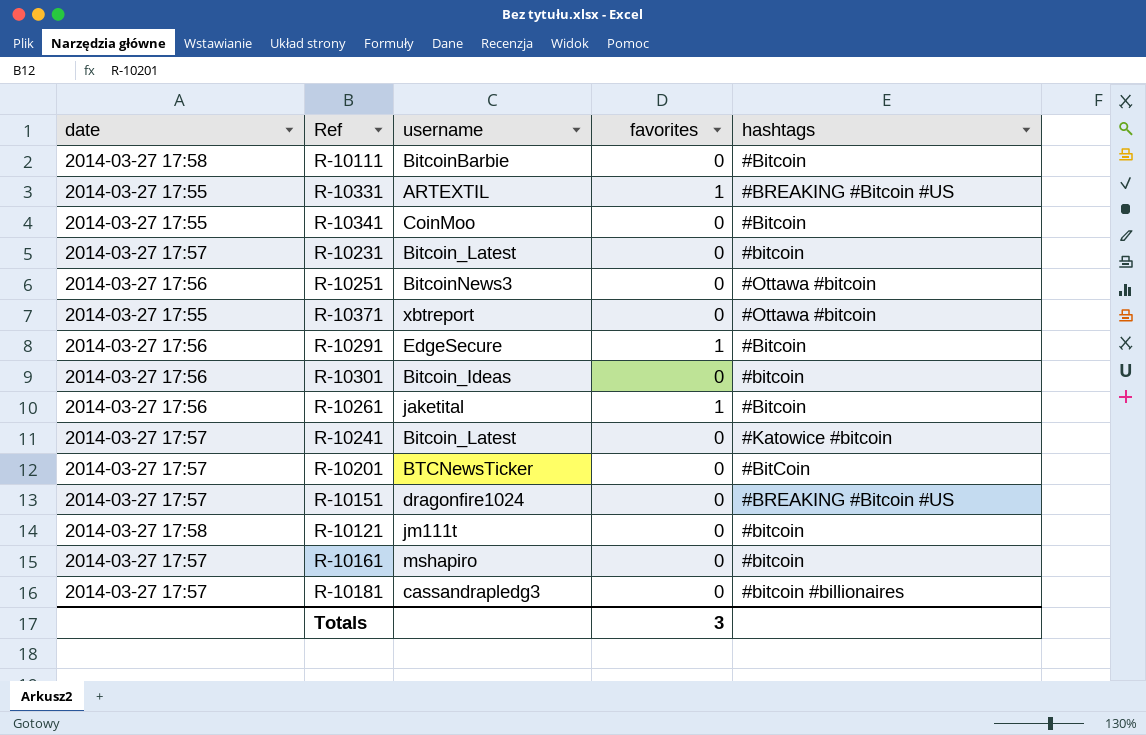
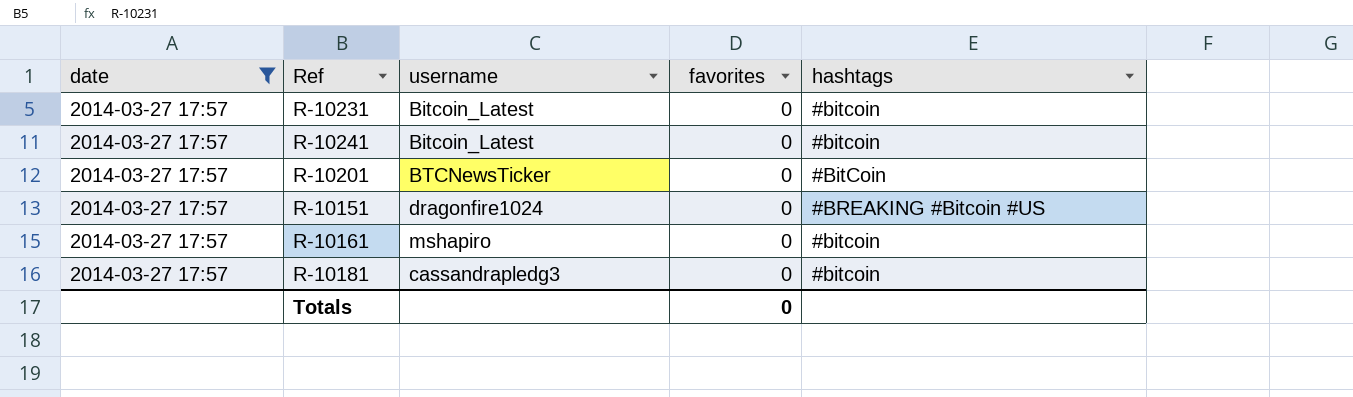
filter: none -> date = 2014-03-27 17:57
R-10241 | hashtags: #Katowice #bitcoin -> #bitcoin
R-10181 | hashtags: #bitcoin #billionaires -> #bitcoin
Totals | favorites: 3 -> 0

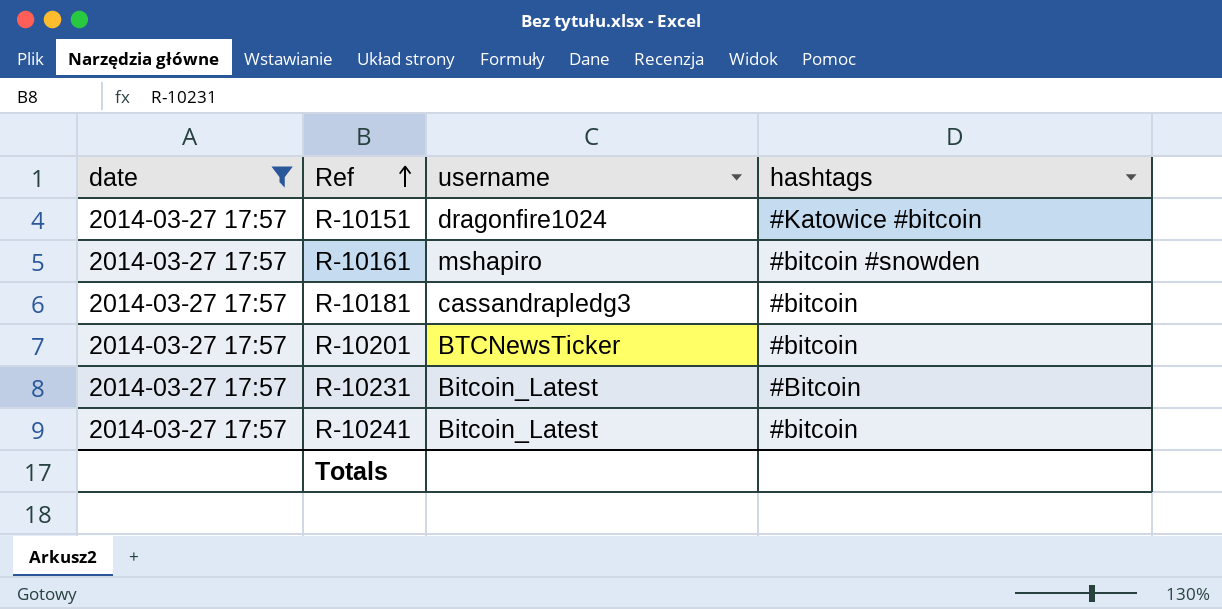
row order: none -> Ref ascending
column favorites | position: 4 -> none
R-10151 | hashtags: #BREAKING #Bitcoin #US -> #Katowice #bitcoin
R-10161 | hashtags: #bitcoin -> #bitcoin #snowden
R-10201 | hashtags: #BitCoin -> #bitcoin
R-10231 | hashtags: #bitcoin -> #Bitcoin

